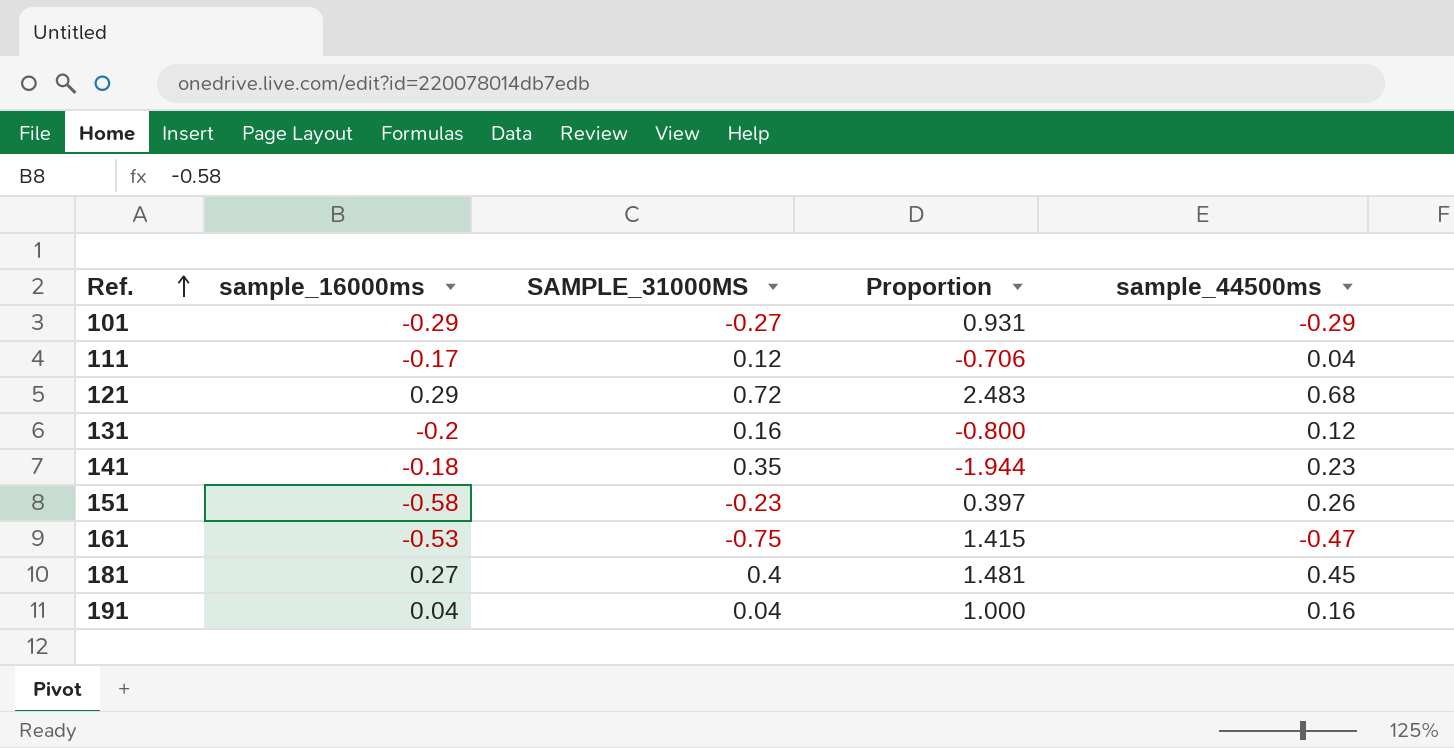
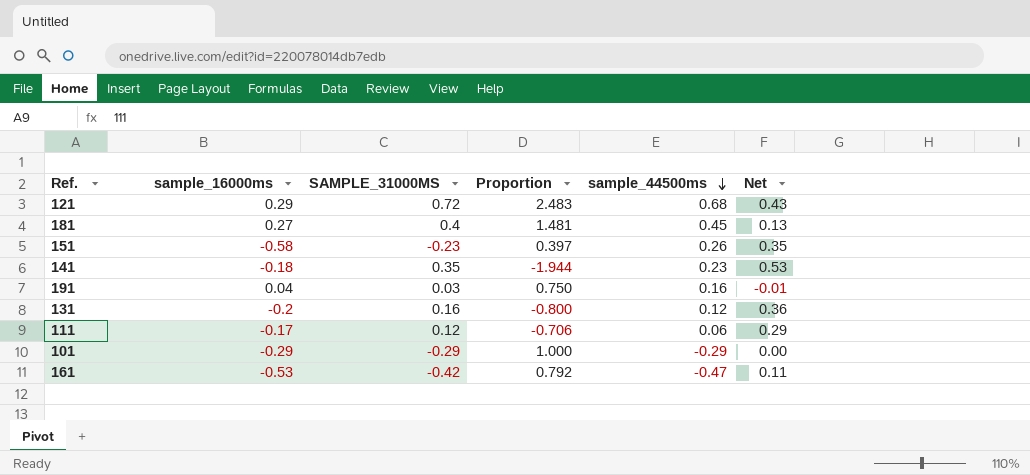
row order: Ref. ascending -> sample_44500ms descending
column Net | formula: none -> [SAMPLE_31000MS] - [sample_16000ms]
191 | SAMPLE_31000MS: 0.04 -> 0.03
191 | Proportion: 1.000 -> 0.750
111 | sample_44500ms: 0.04 -> 0.06
101 | SAMPLE_31000MS: -0.27 -> -0.29
101 | Proportion: 0.931 -> 1.000
161 | SAMPLE_31000MS: -0.75 -> -0.42
161 | Proportion: 1.415 -> 0.792

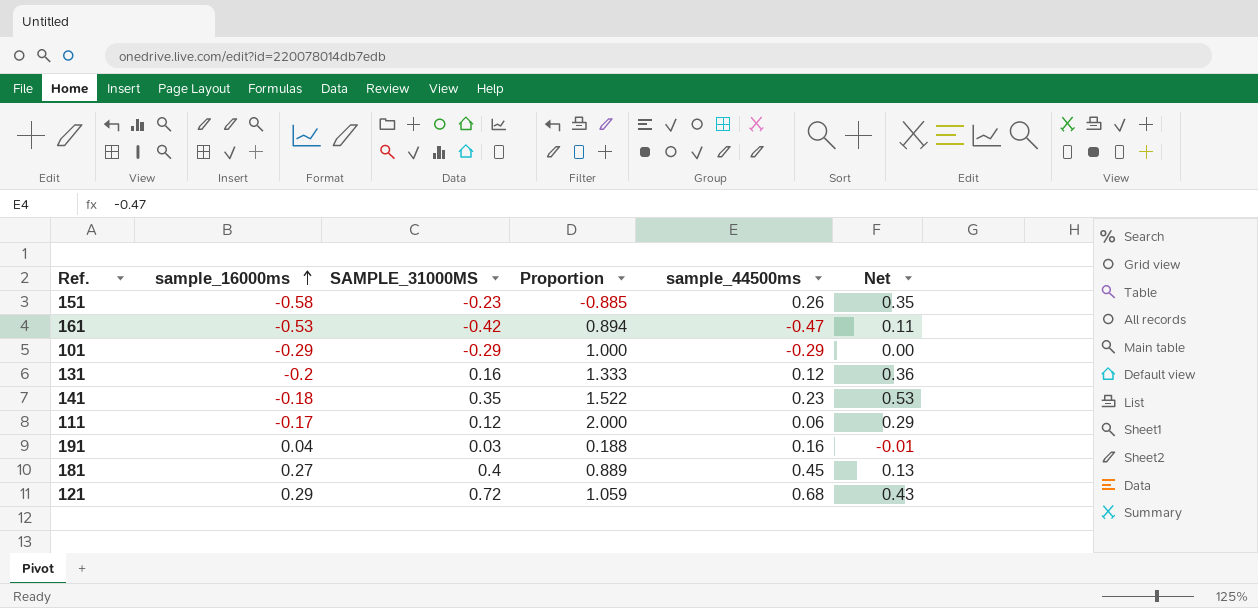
row order: sample_44500ms descending -> sample_16000ms ascending
column Proportion | formula: [SAMPLE_31000MS] / [sample_16000ms] -> [SAMPLE_31000MS] / [sample_44500ms]

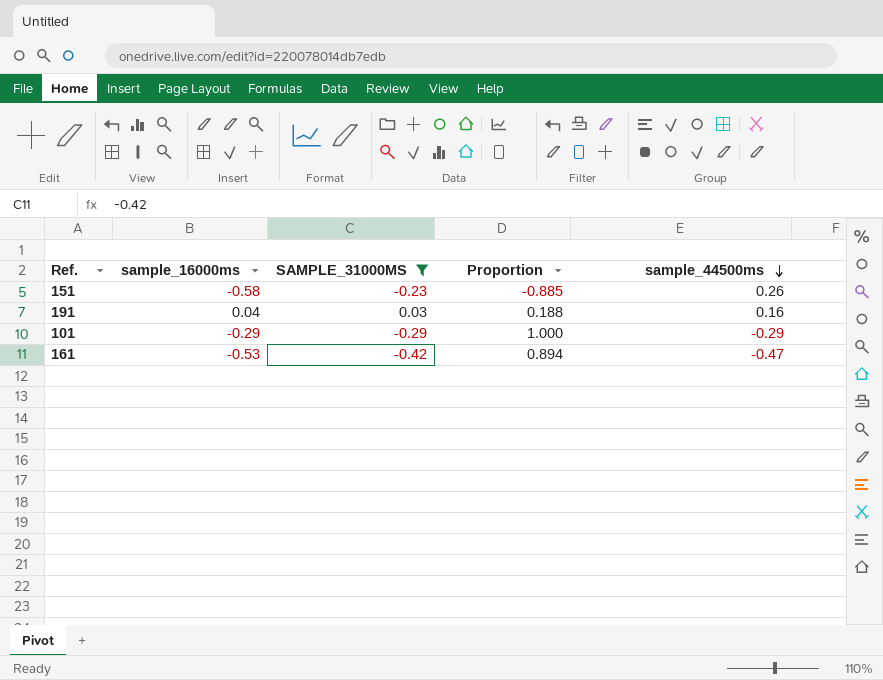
filter: none -> SAMPLE_31000MS <= 0.03
row order: sample_16000ms ascending -> sample_44500ms descending
column Net | formula: [SAMPLE_31000MS] - [sample_16000ms] -> none

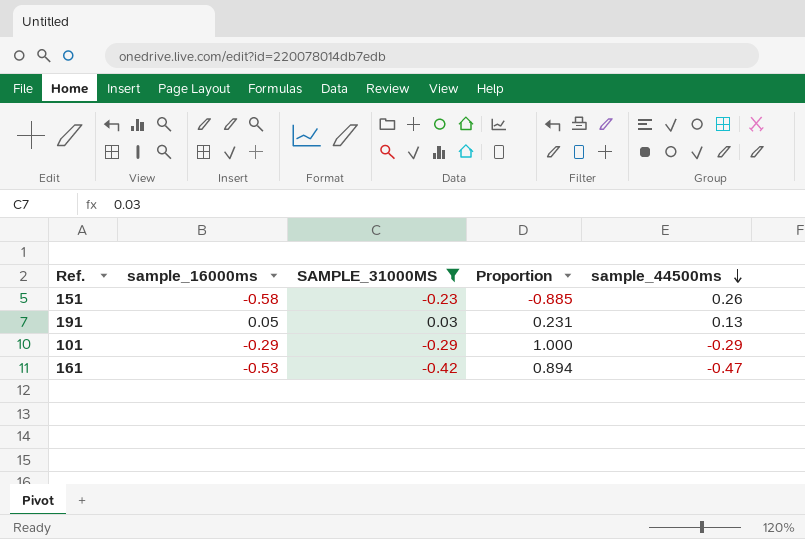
191 | sample_16000ms: 0.04 -> 0.05
191 | Proportion: 0.188 -> 0.231
191 | sample_44500ms: 0.16 -> 0.13

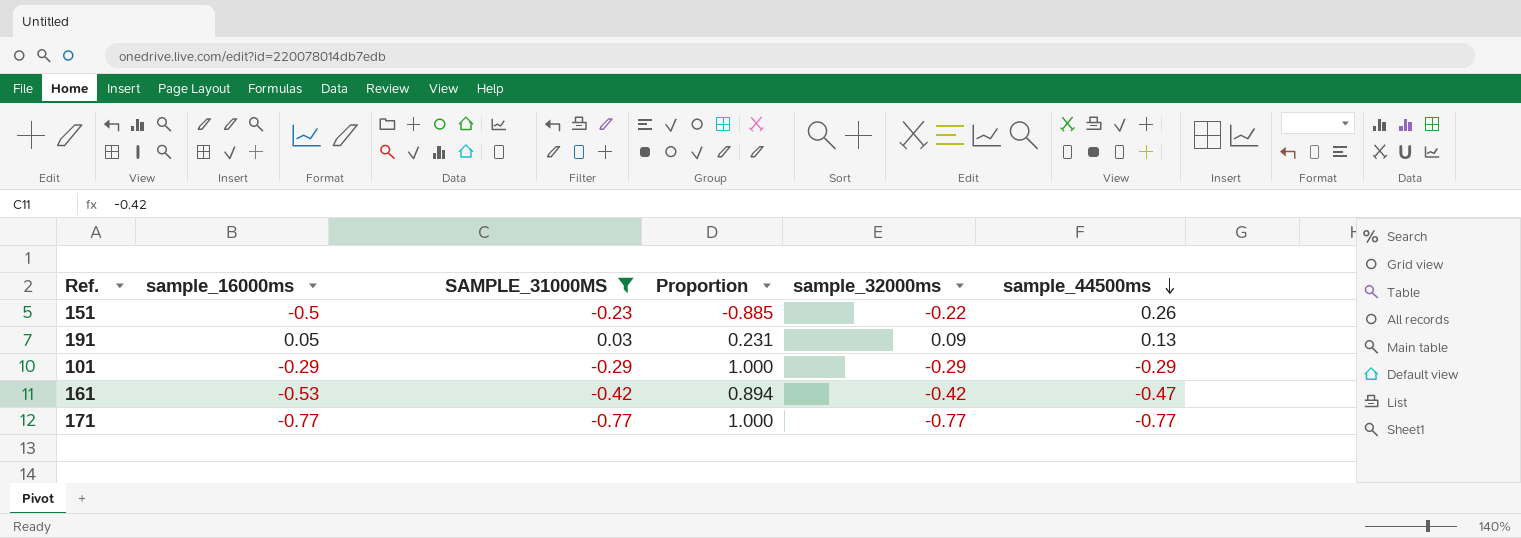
column sample_32000ms | position: none -> 5
151 | sample_16000ms: -0.58 -> -0.5
row 171: none -> -0.77 | -0.77 | 1.000 | -0.77 | -0.77

